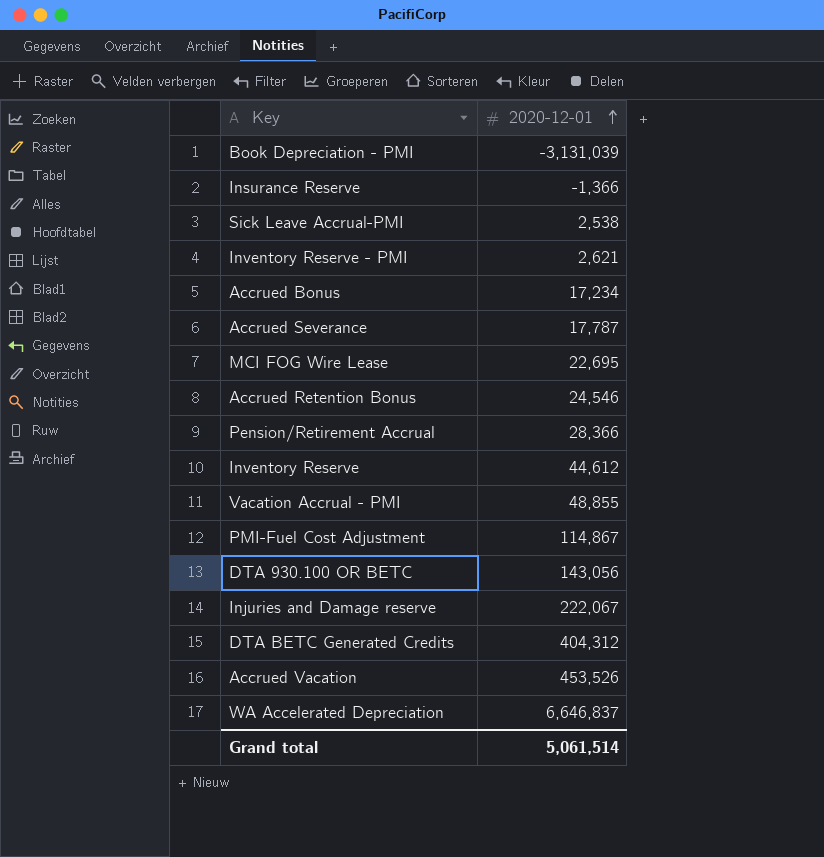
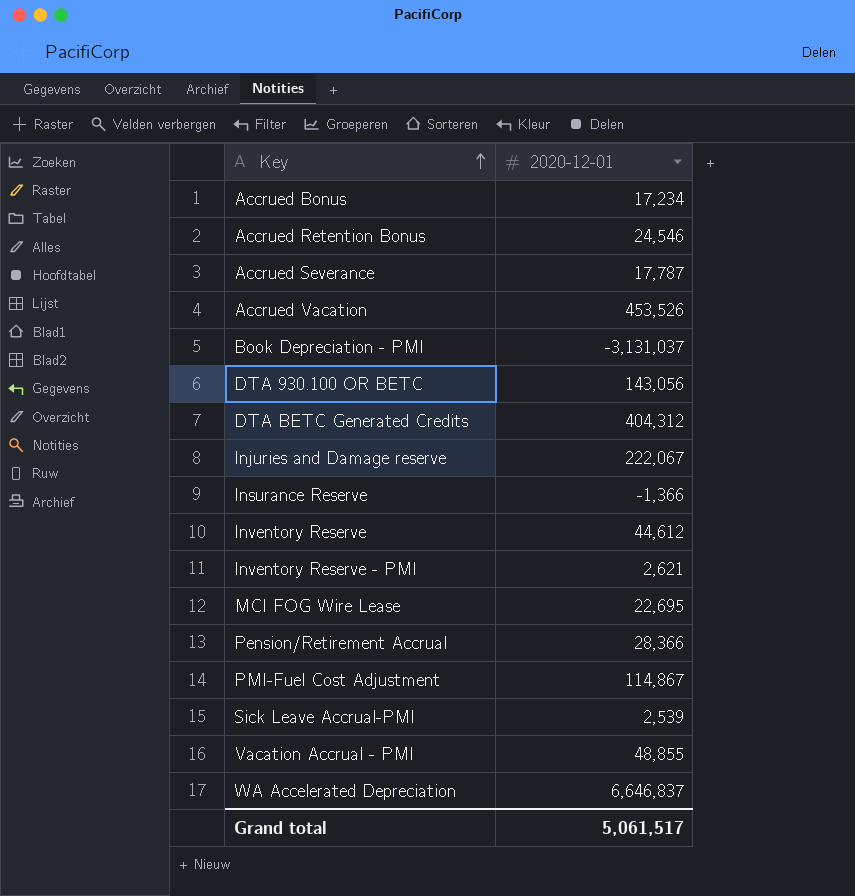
row order: 2020-12-01 ascending -> Key ascending
Book Depreciation - PMI | 2020-12-01: -3,131,039 -> -3,131,037
Sick Leave Accrual-PMI | 2020-12-01: 2,538 -> 2,539
Grand total | 2020-12-01: 5,061,514 -> 5,061,517

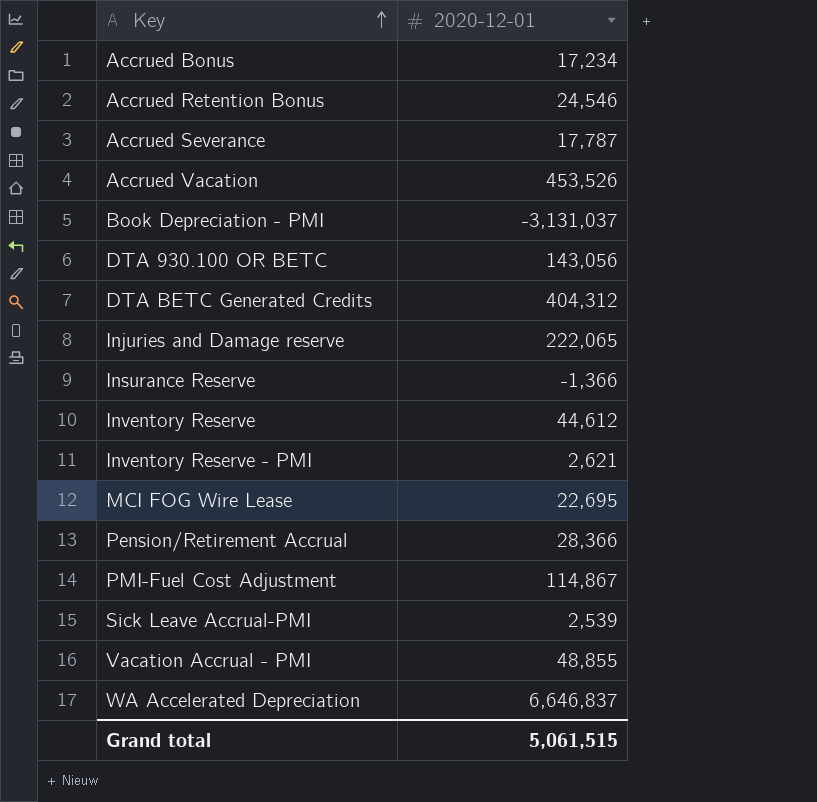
Injuries and Damage reserve | 2020-12-01: 222,067 -> 222,065
Grand total | 2020-12-01: 5,061,517 -> 5,061,515

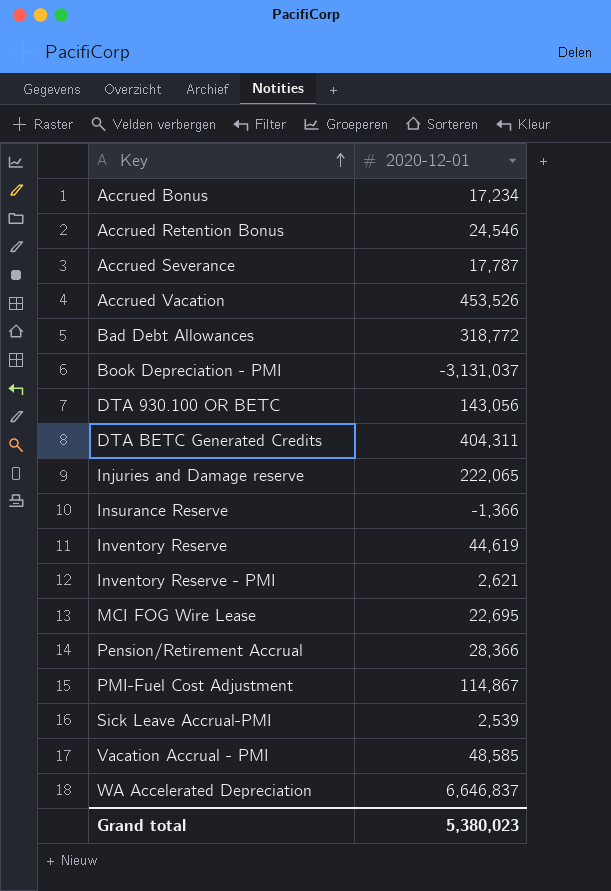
row Bad Debt Allowances: none -> 318,772
DTA BETC Generated Credits | 2020-12-01: 404,312 -> 404,311
Inventory Reserve | 2020-12-01: 44,612 -> 44,619
Vacation Accrual - PMI | 2020-12-01: 48,855 -> 48,585
Grand total | 2020-12-01: 5,061,515 -> 5,380,023

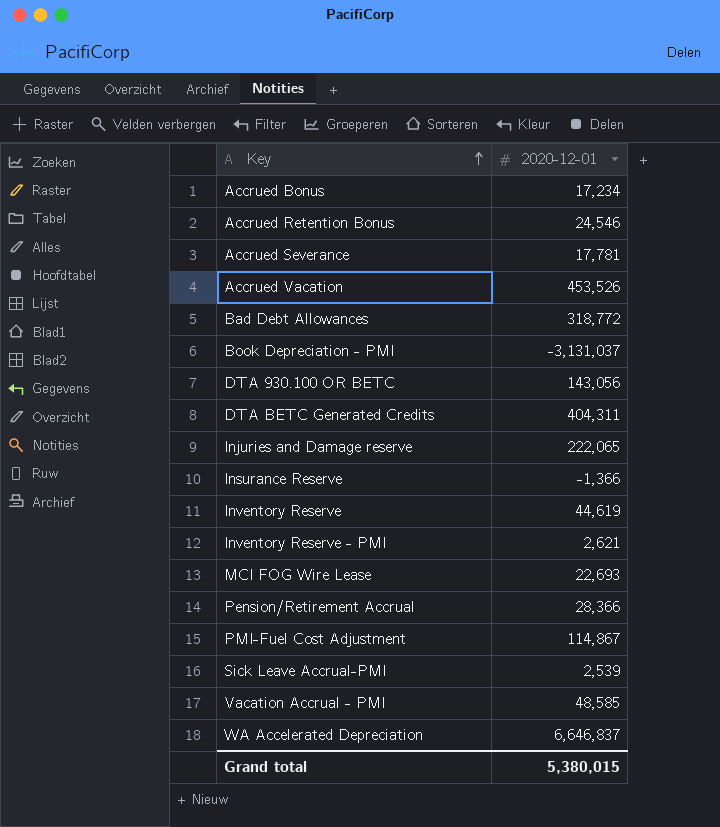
Accrued Severance | 2020-12-01: 17,787 -> 17,781
MCI FOG Wire Lease | 2020-12-01: 22,695 -> 22,693
Grand total | 2020-12-01: 5,380,023 -> 5,380,015

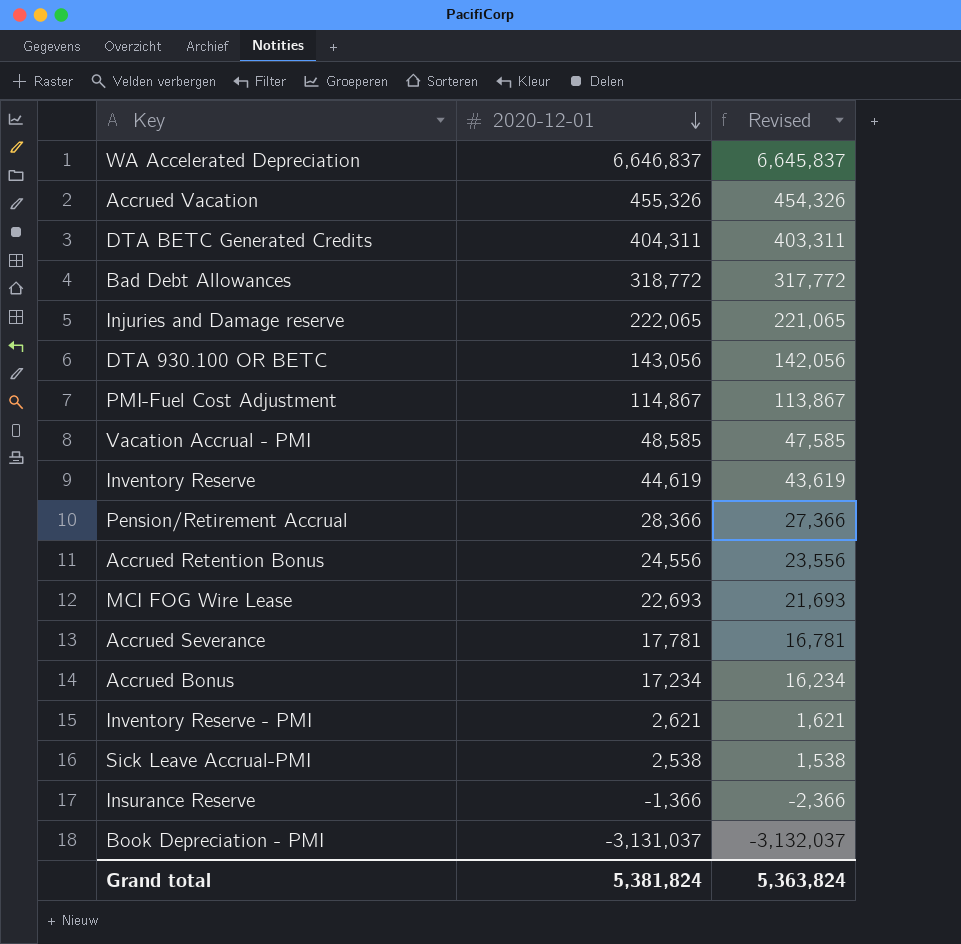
row order: Key ascending -> 2020-12-01 descending
column Revised | formula: none -> [2020-12-01] - 1000
Accrued Vacation | 2020-12-01: 453,526 -> 455,326
Accrued Retention Bonus | 2020-12-01: 24,546 -> 24,556
Sick Leave Accrual-PMI | 2020-12-01: 2,539 -> 2,538
Grand total | 2020-12-01: 5,380,015 -> 5,381,824

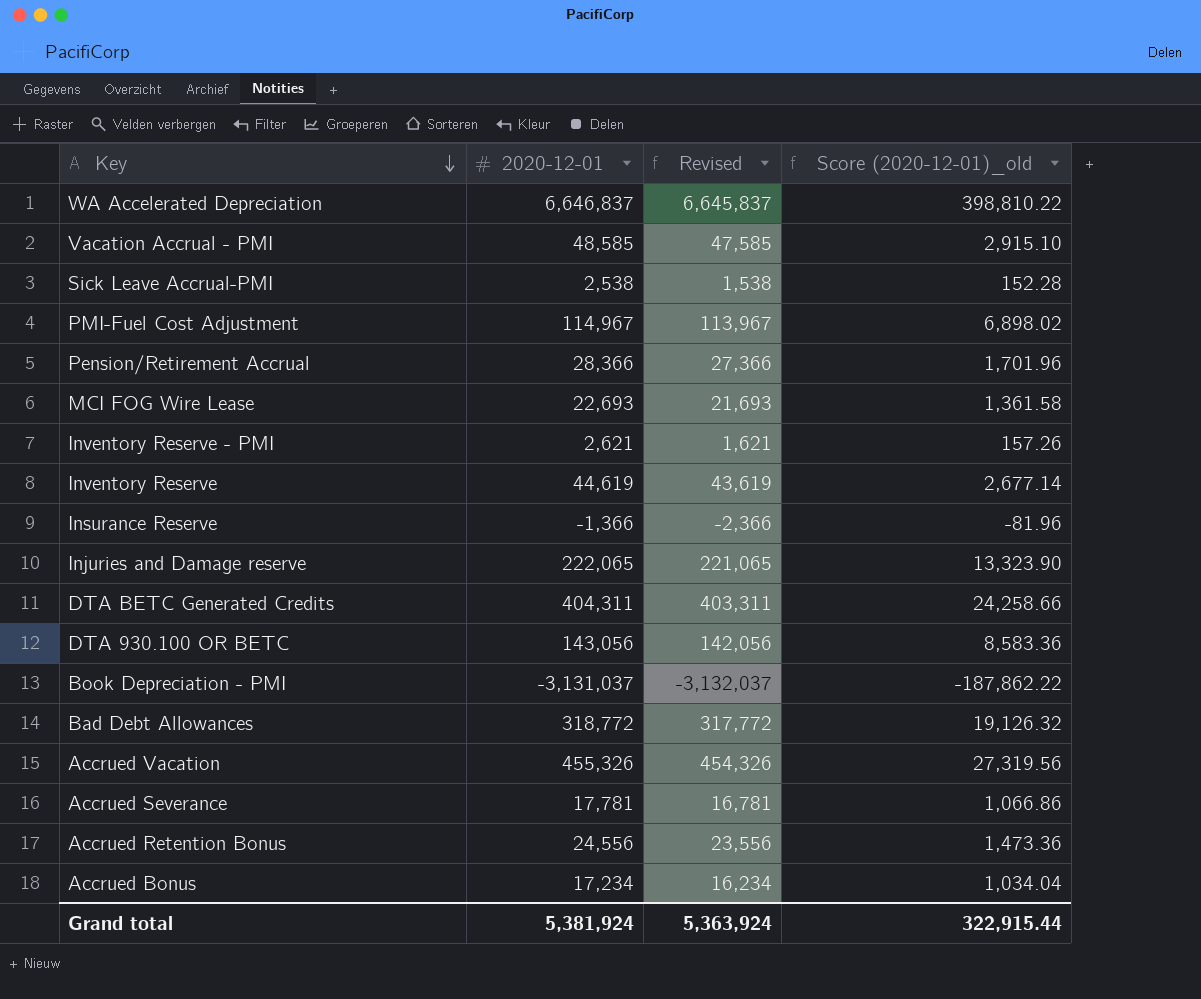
row order: 2020-12-01 descending -> Key descending
column Score (2020-12-01)_old | formula: none -> [2020-12-01] * 0.06
PMI-Fuel Cost Adjustment | 2020-12-01: 114,867 -> 114,967
PMI-Fuel Cost Adjustment | Revised: 113,867 -> 113,967
Grand total | 2020-12-01: 5,381,824 -> 5,381,924
Grand total | Revised: 5,363,824 -> 5,363,924

